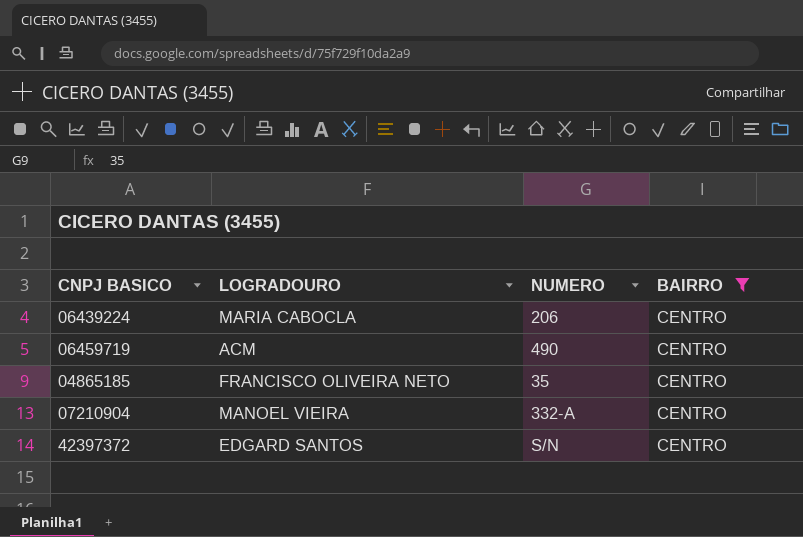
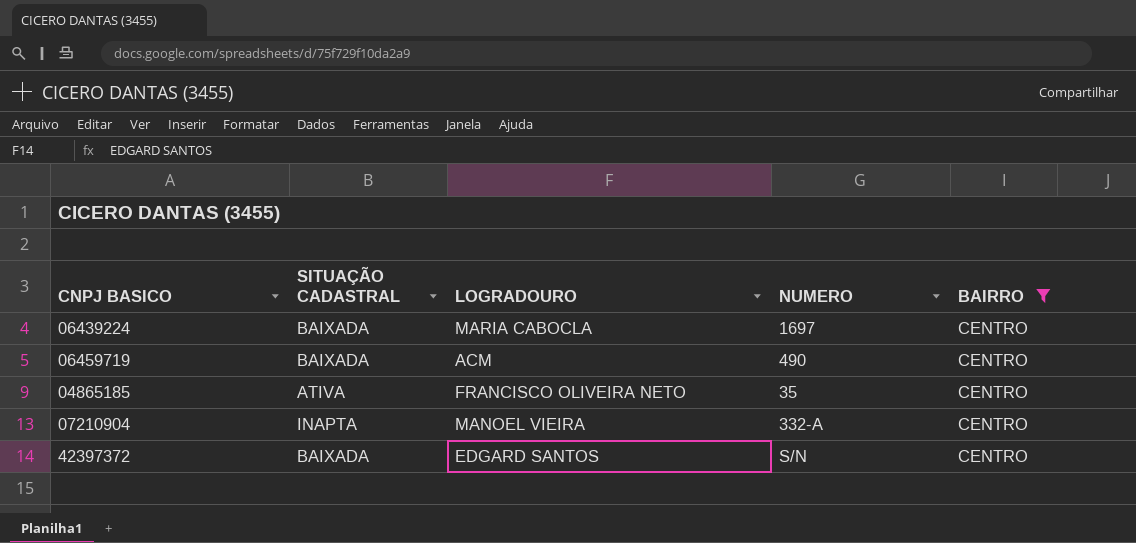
column SITUAÇÃO CADASTRAL | position: none -> 2
06439224 | NUMERO: 206 -> 1697

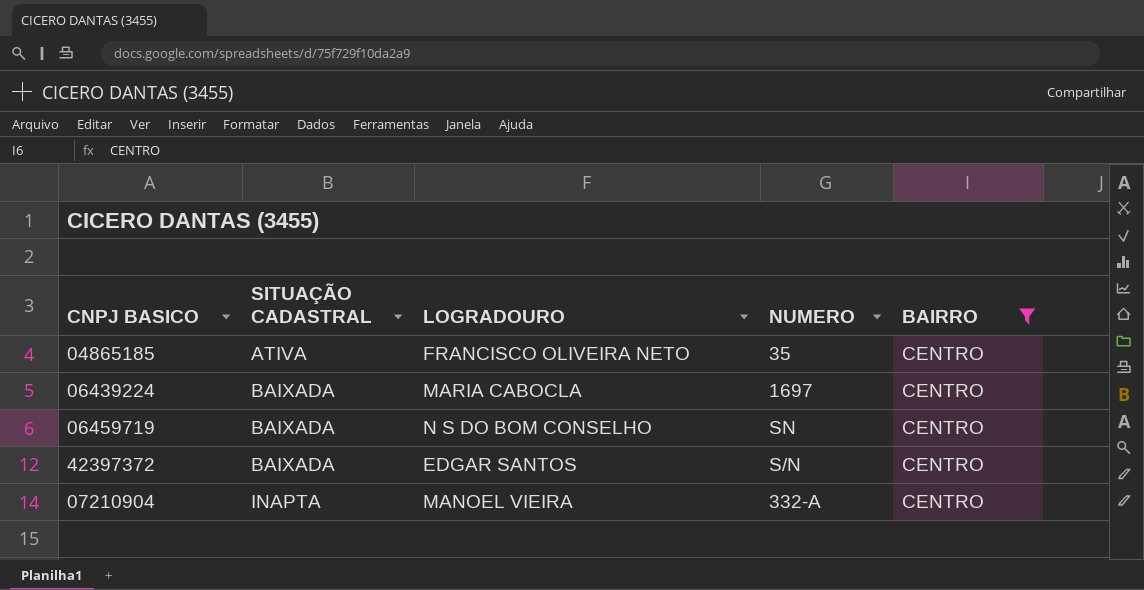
row order: none -> SITUAÇÃO CADASTRAL ascending
06459719 | LOGRADOURO: ACM -> N S DO BOM CONSELHO
06459719 | NUMERO: 490 -> SN
42397372 | LOGRADOURO: EDGARD SANTOS -> EDGAR SANTOS

